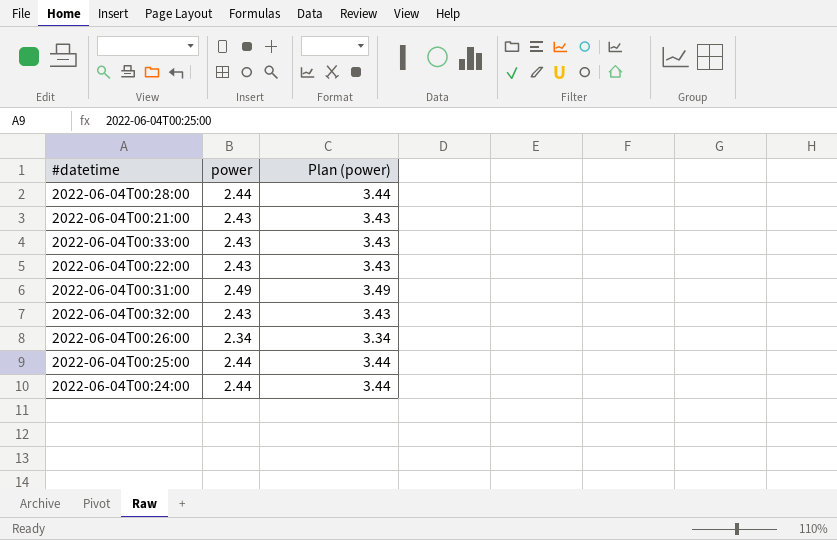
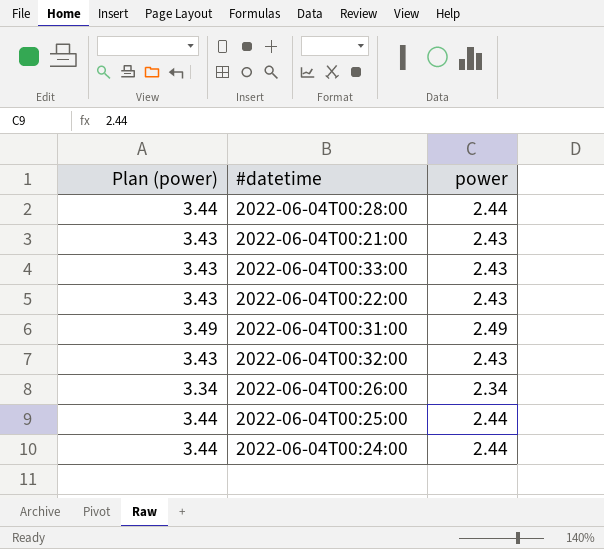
column Plan (power) | position: 3 -> 1

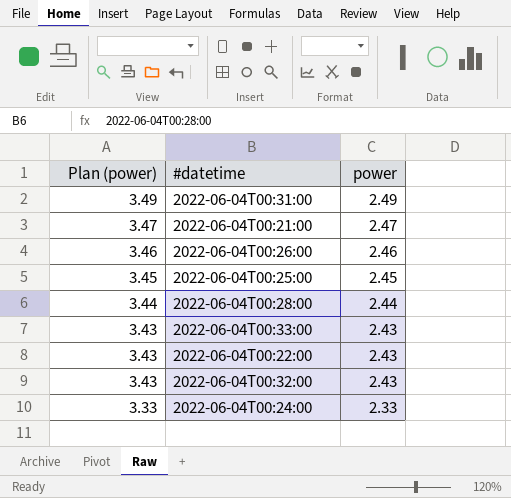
row order: none -> Plan (power) descending
2022-06-04T00:21:00 | Plan (power): 3.43 -> 3.47
2022-06-04T00:21:00 | power: 2.43 -> 2.47
2022-06-04T00:26:00 | Plan (power): 3.34 -> 3.46
2022-06-04T00:26:00 | power: 2.34 -> 2.46
2022-06-04T00:25:00 | Plan (power): 3.44 -> 3.45
2022-06-04T00:25:00 | power: 2.44 -> 2.45
2022-06-04T00:24:00 | Plan (power): 3.44 -> 3.33
2022-06-04T00:24:00 | power: 2.44 -> 2.33

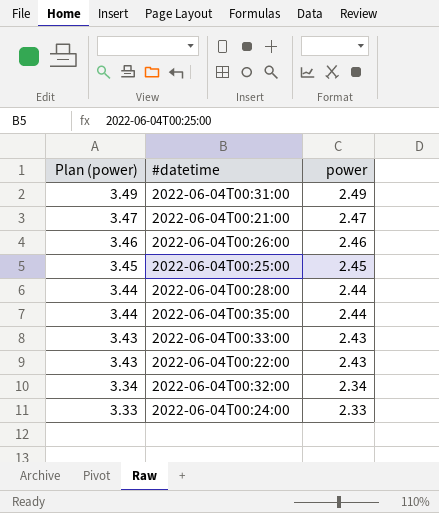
row 2022-06-04T00:35:00: none -> 3.44 | 2.44
2022-06-04T00:32:00 | Plan (power): 3.43 -> 3.34
2022-06-04T00:32:00 | power: 2.43 -> 2.34

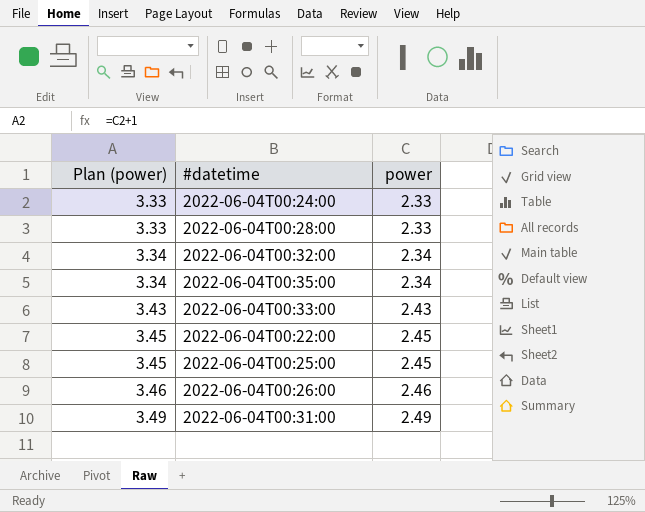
row order: Plan (power) descending -> Plan (power) ascending
row 2022-06-04T00:21:00: 3.47 | 2.47 -> none
2022-06-04T00:28:00 | Plan (power): 3.44 -> 3.33
2022-06-04T00:28:00 | power: 2.44 -> 2.33
2022-06-04T00:35:00 | Plan (power): 3.44 -> 3.34
2022-06-04T00:35:00 | power: 2.44 -> 2.34
2022-06-04T00:22:00 | Plan (power): 3.43 -> 3.45
2022-06-04T00:22:00 | power: 2.43 -> 2.45

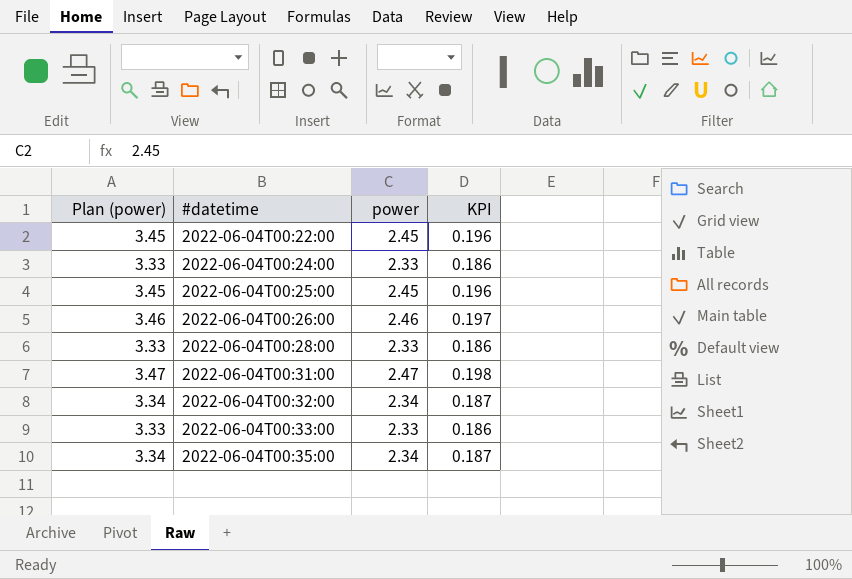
row order: Plan (power) ascending -> #datetime ascending
column KPI | formula: none -> [power] * 0.08
2022-06-04T00:31:00 | Plan (power): 3.49 -> 3.47
2022-06-04T00:31:00 | power: 2.49 -> 2.47
2022-06-04T00:33:00 | Plan (power): 3.43 -> 3.33
2022-06-04T00:33:00 | power: 2.43 -> 2.33

